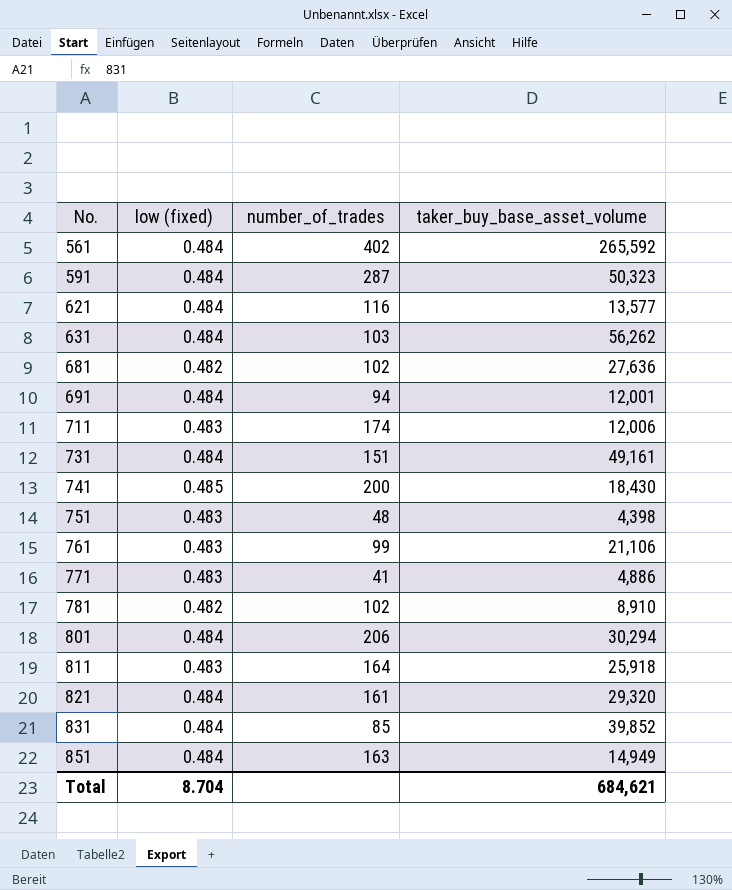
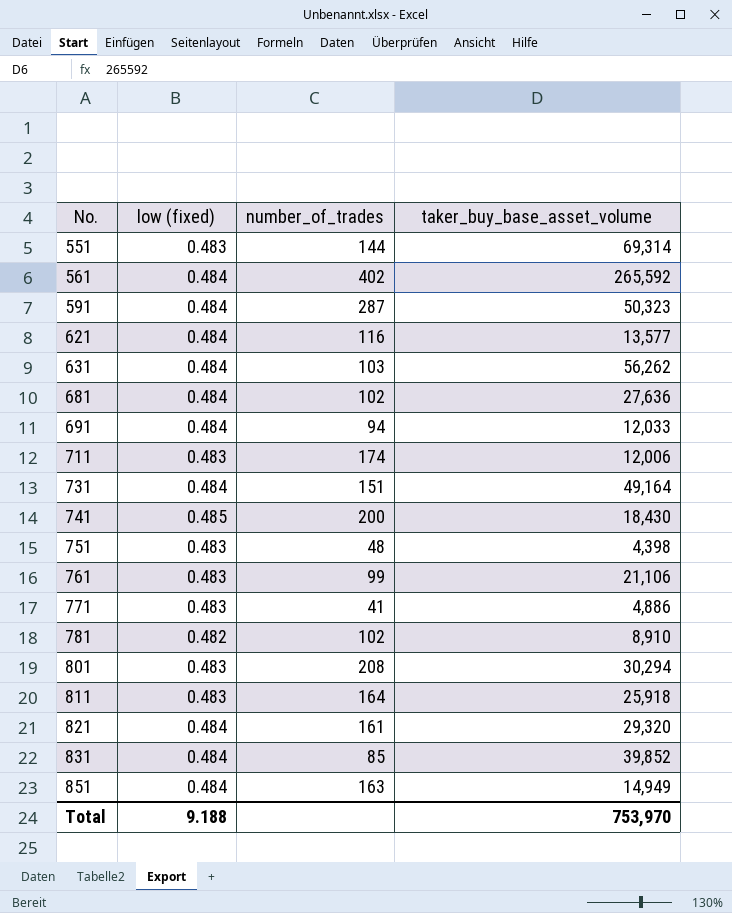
row 551: none -> 0.483 | 144 | 69,314
681 | low (fixed): 0.482 -> 0.484
691 | taker_buy_base_asset_volume: 12,001 -> 12,033
731 | taker_buy_base_asset_volume: 49,161 -> 49,164
801 | low (fixed): 0.484 -> 0.483
801 | number_of_trades: 206 -> 208
Total | low (fixed): 8.704 -> 9.188
Total | taker_buy_base_asset_volume: 684,621 -> 753,970

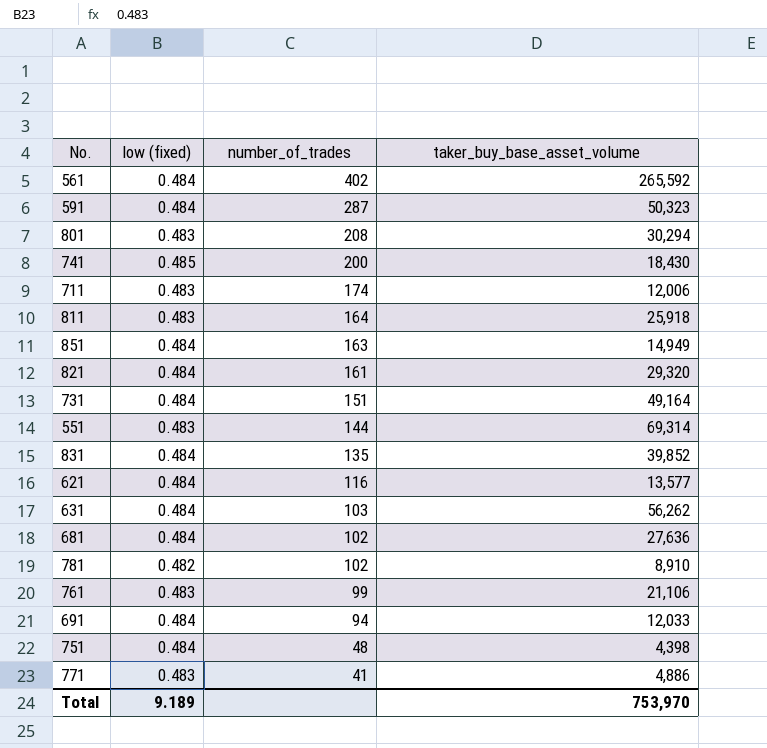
row order: No. ascending -> number_of_trades descending
831 | number_of_trades: 85 -> 135
751 | low (fixed): 0.483 -> 0.484
Total | low (fixed): 9.188 -> 9.189

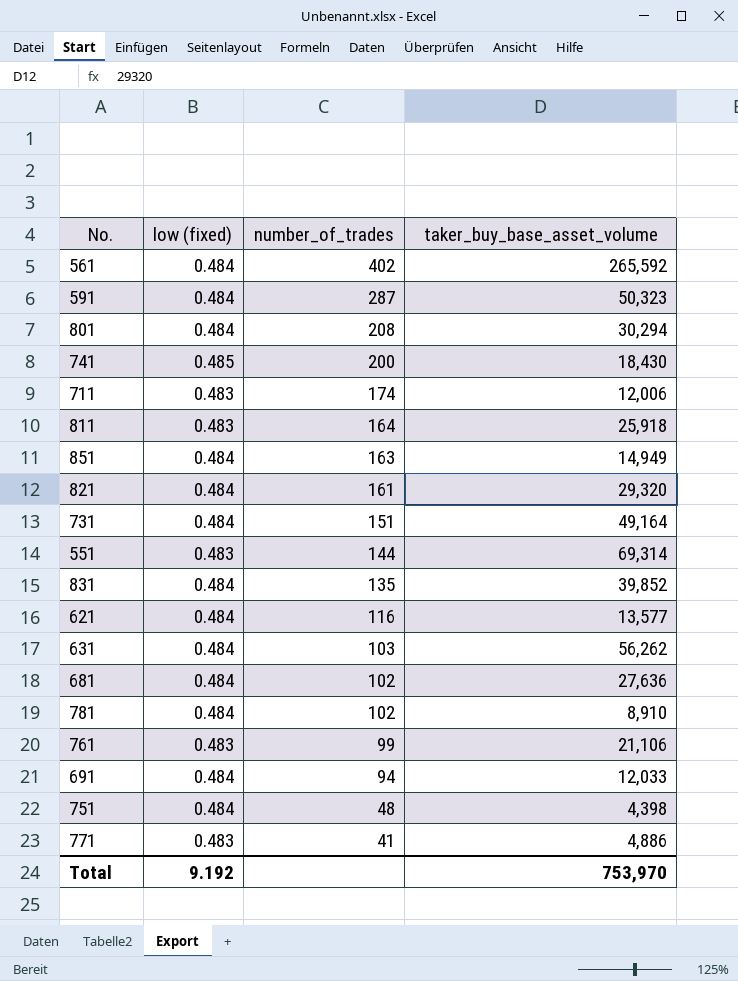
801 | low (fixed): 0.483 -> 0.484
781 | low (fixed): 0.482 -> 0.484
Total | low (fixed): 9.189 -> 9.192

